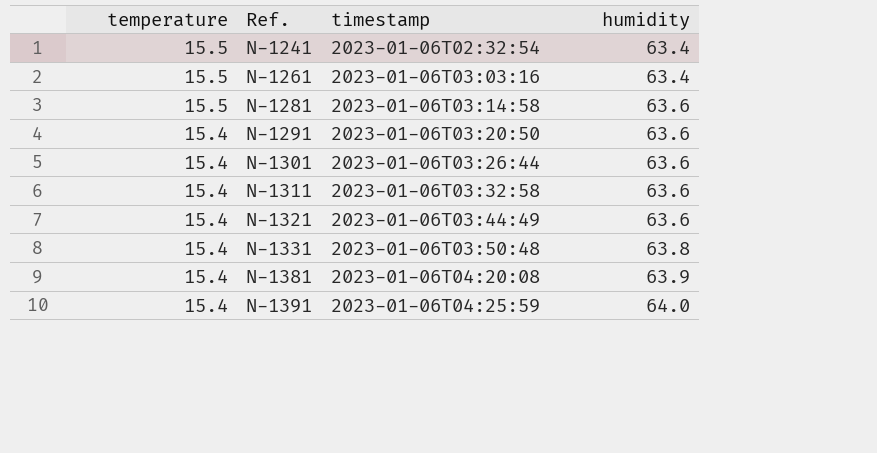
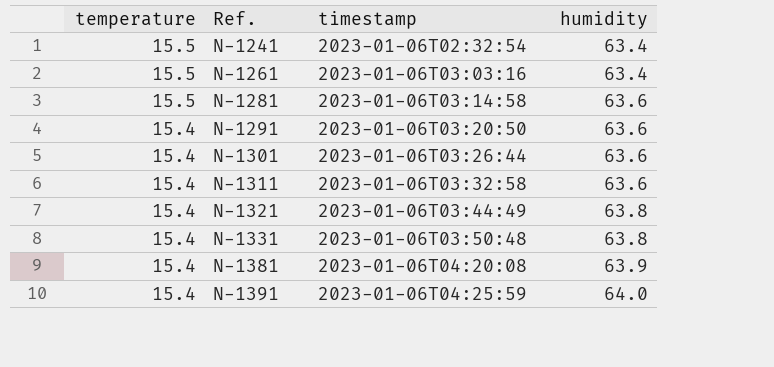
N-1321 | humidity: 63.6 -> 63.8

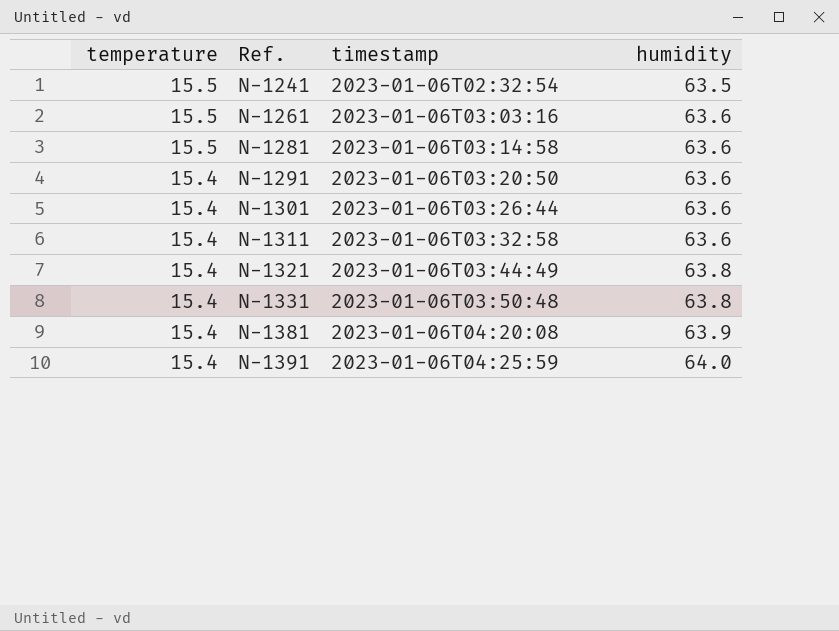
N-1241 | humidity: 63.4 -> 63.5
N-1261 | humidity: 63.4 -> 63.6

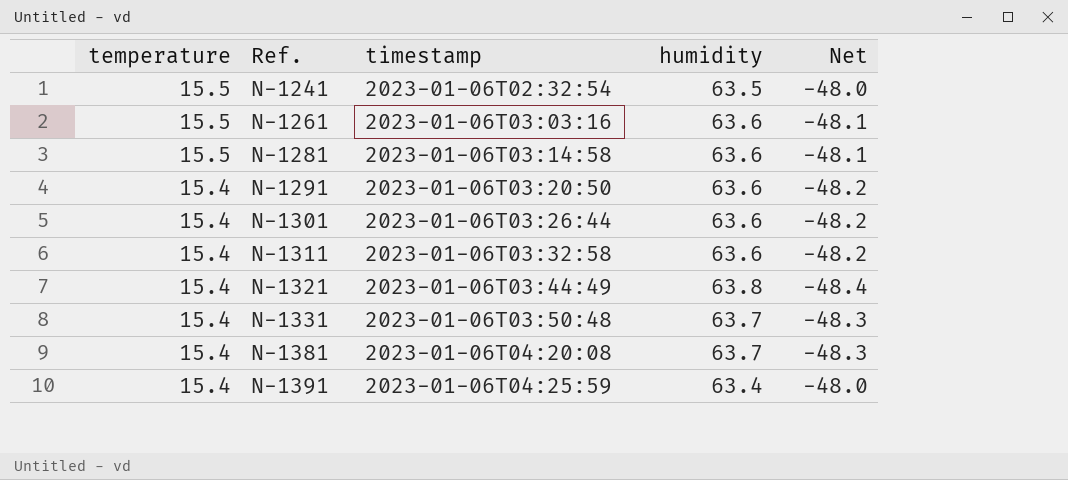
column Net | formula: none -> [temperature] - [humidity]
N-1331 | humidity: 63.8 -> 63.7
N-1381 | humidity: 63.9 -> 63.7
N-1391 | humidity: 64.0 -> 63.4

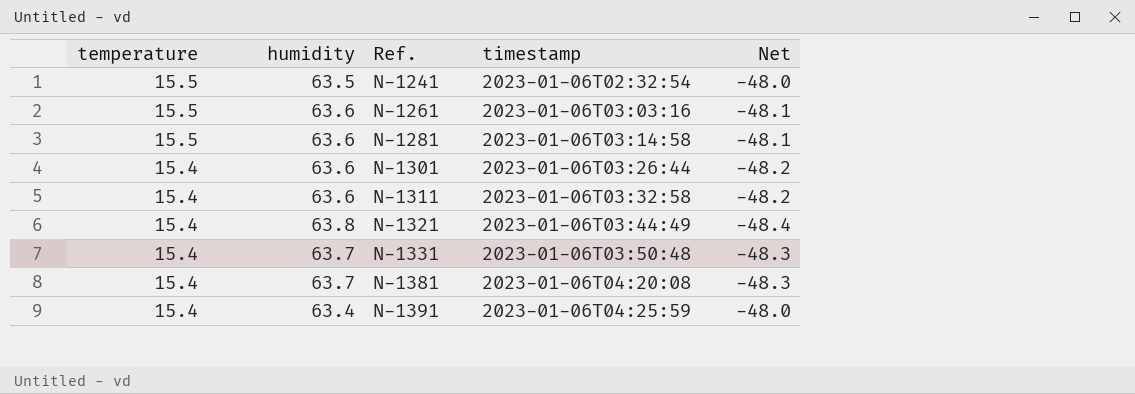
column humidity | position: 4 -> 2
row N-1291: 15.4 | 2023-01-06T03:20:50 | 63.6 | -48.2 -> none

